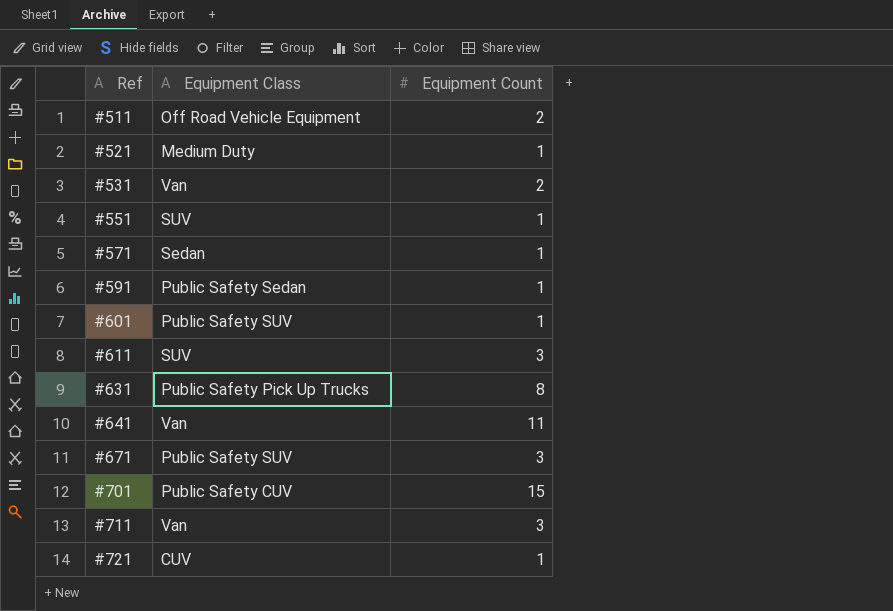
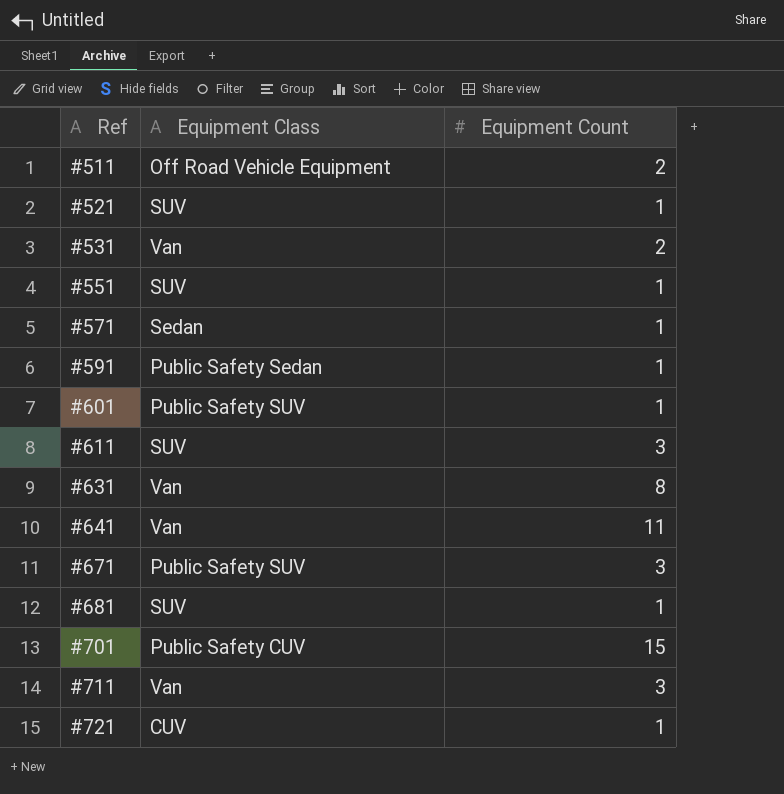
#521 | Equipment Class: Medium Duty -> SUV
#631 | Equipment Class: Public Safety Pick Up Trucks -> Van
row #681: none -> SUV | 1

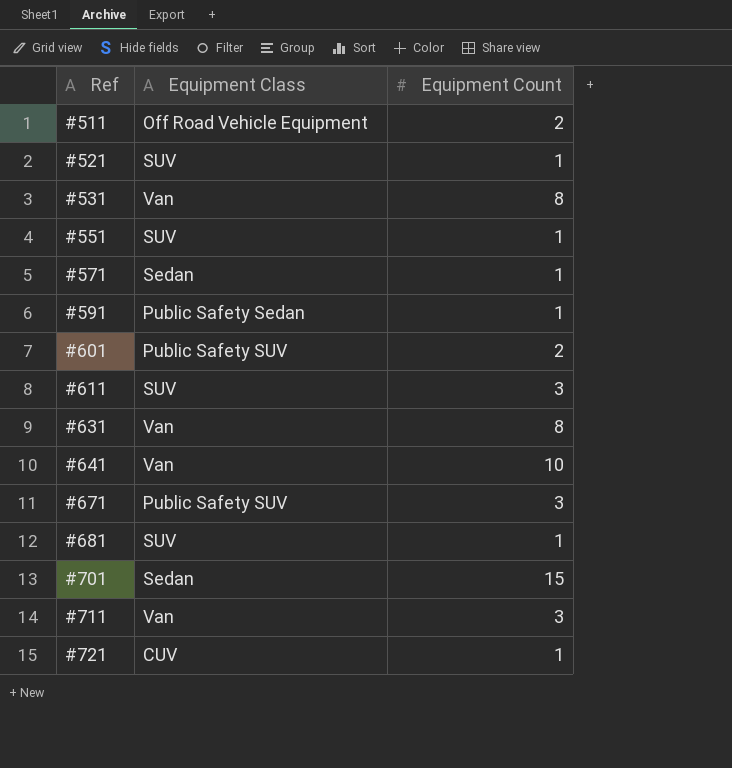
#531 | Equipment Count: 2 -> 8
#601 | Equipment Count: 1 -> 2
#641 | Equipment Count: 11 -> 10
#701 | Equipment Class: Public Safety CUV -> Sedan

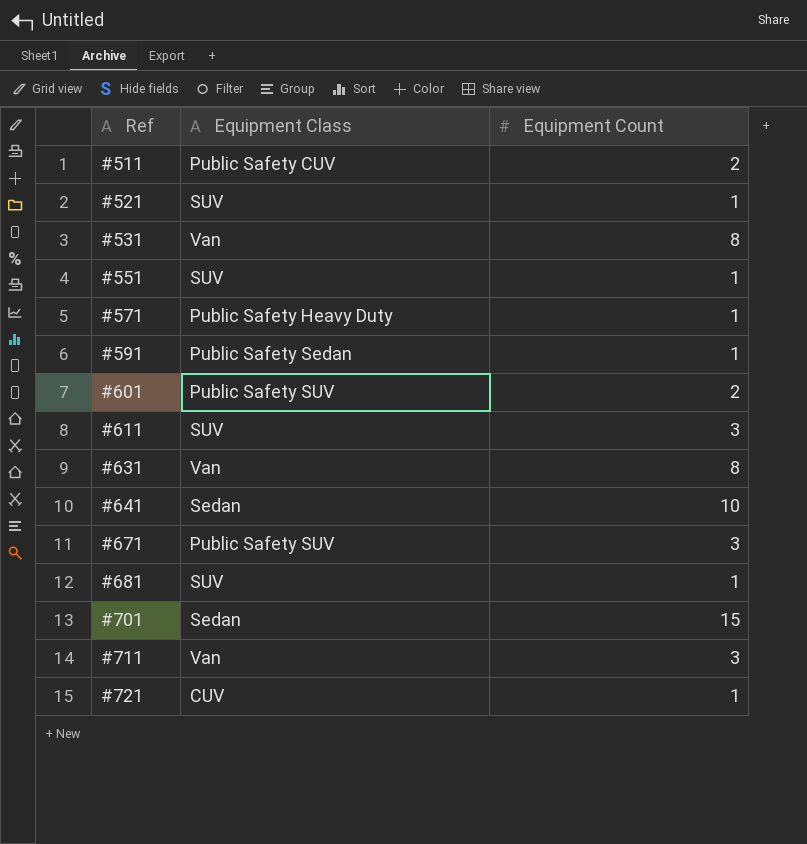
#511 | Equipment Class: Off Road Vehicle Equipment -> Public Safety CUV
#571 | Equipment Class: Sedan -> Public Safety Heavy Duty
#641 | Equipment Class: Van -> Sedan

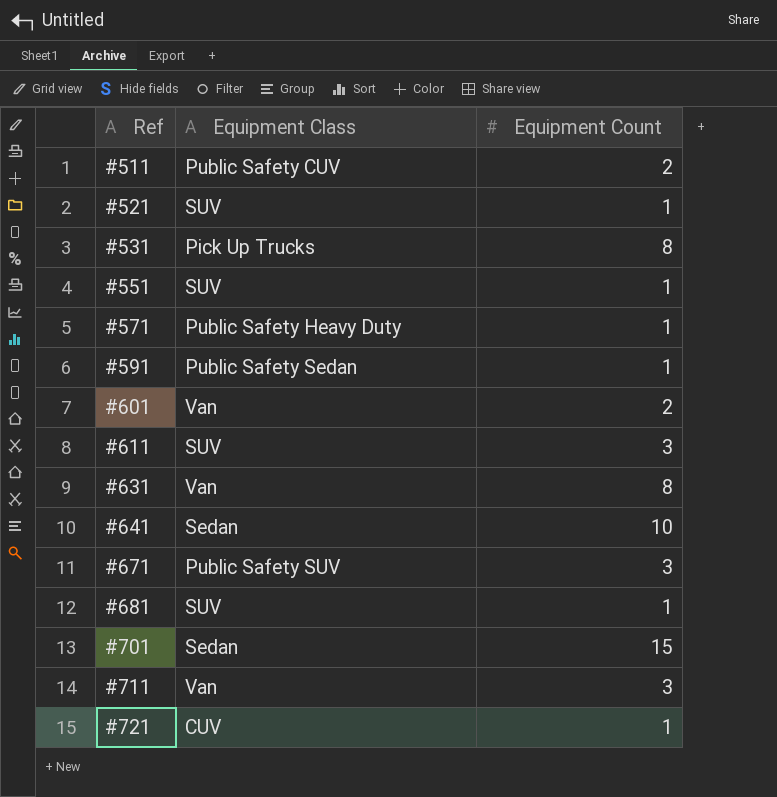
#531 | Equipment Class: Van -> Pick Up Trucks
#601 | Equipment Class: Public Safety SUV -> Van

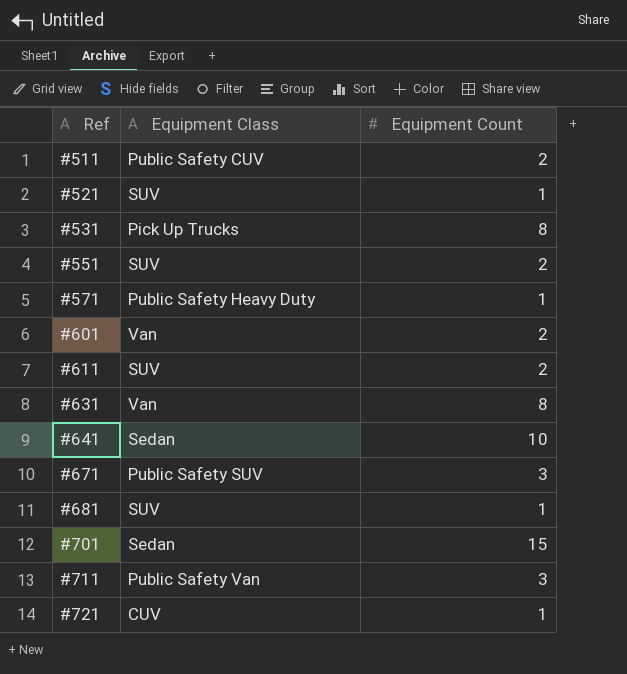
row #591: Public Safety Sedan | 1 -> none
#551 | Equipment Count: 1 -> 2
#611 | Equipment Count: 3 -> 2
#711 | Equipment Class: Van -> Public Safety Van

